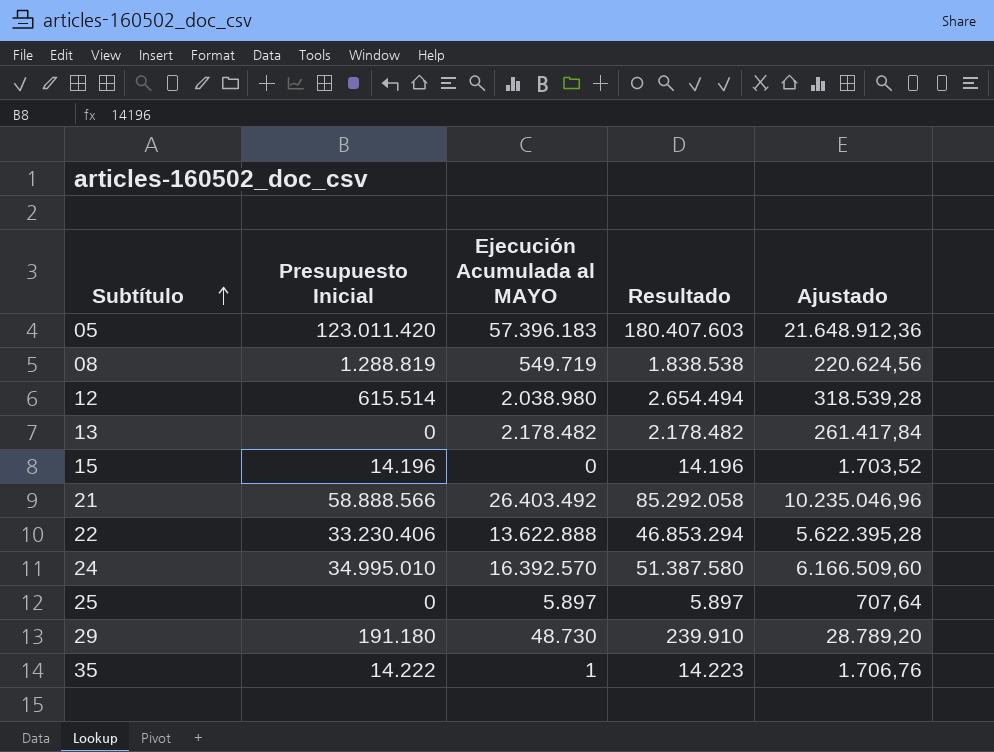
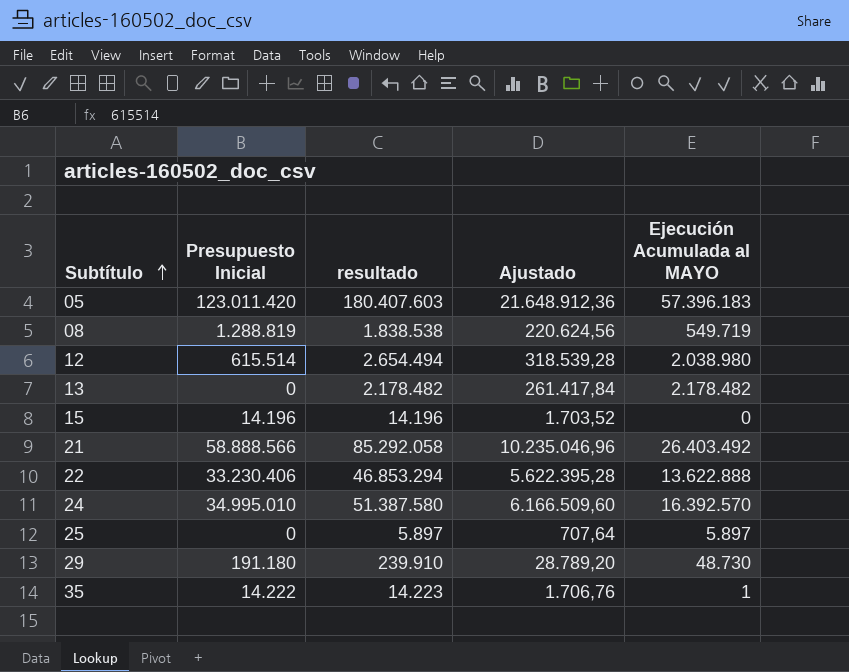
column name: Resultado -> resultado
column Ejecución Acumulada al MAYO | position: 3 -> 5

